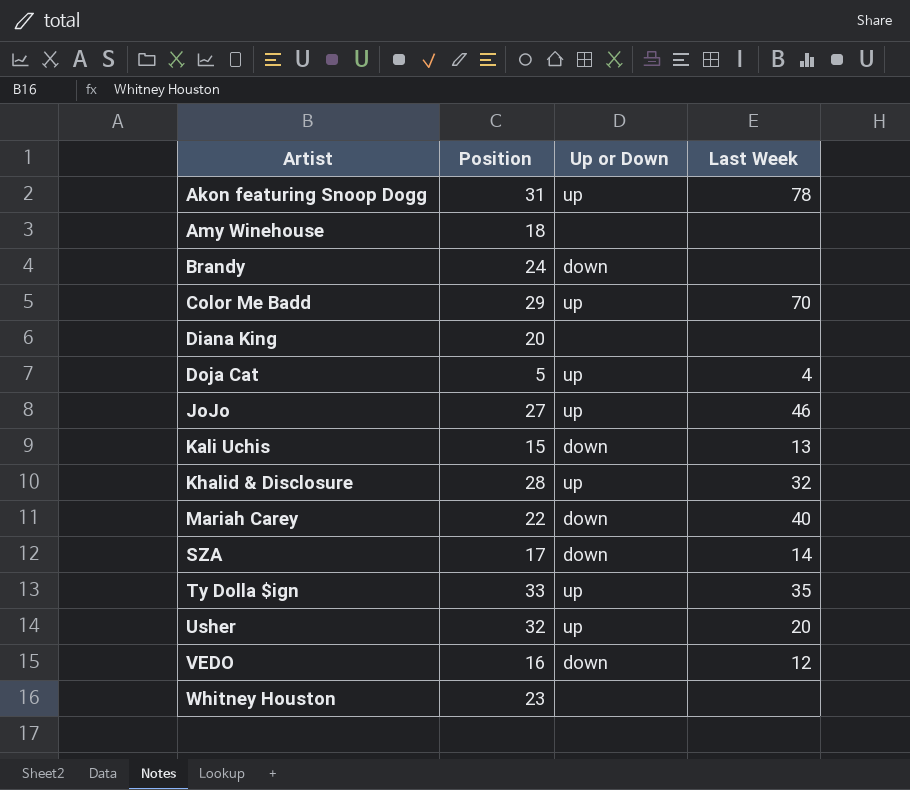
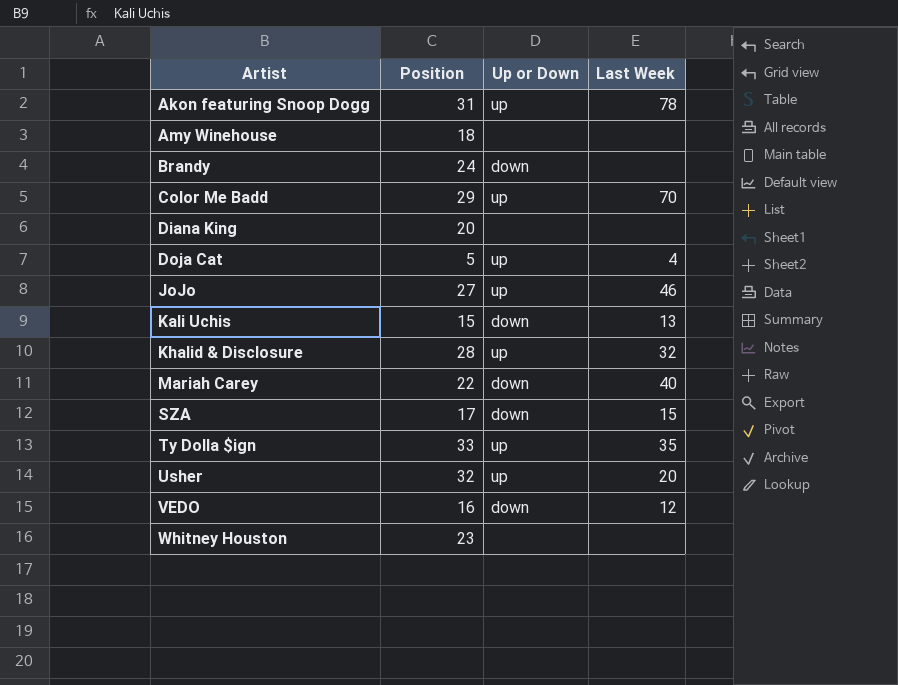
SZA | Last Week: 14 -> 15

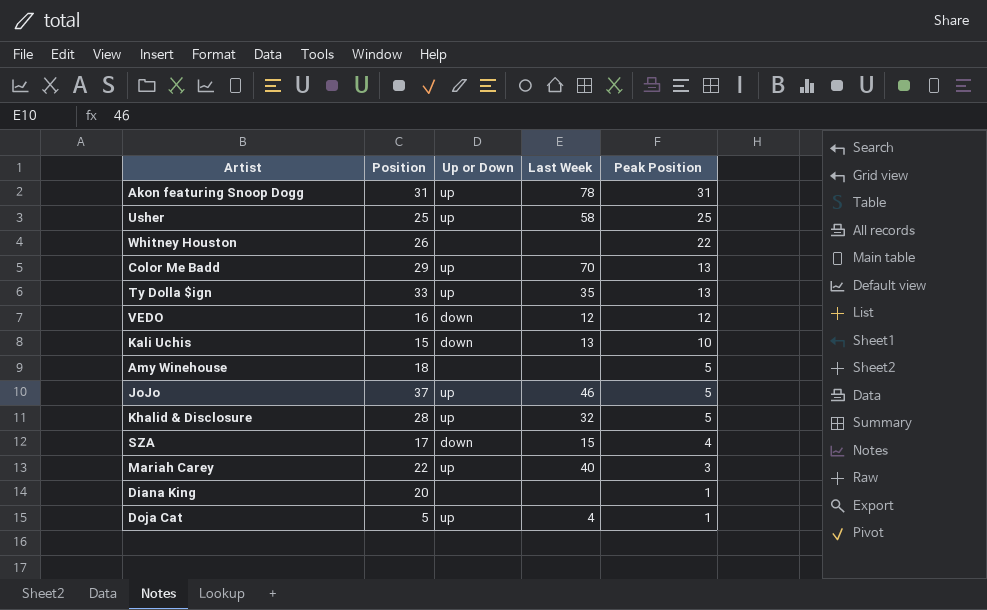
row order: Artist ascending -> Peak Position descending
column Peak Position | position: none -> 5
row Brandy: 24 | down | none -> none
Usher | Position: 32 -> 25
Usher | Last Week: 20 -> 58
Whitney Houston | Position: 23 -> 26
JoJo | Position: 27 -> 37
Mariah Carey | Up or Down: down -> up

